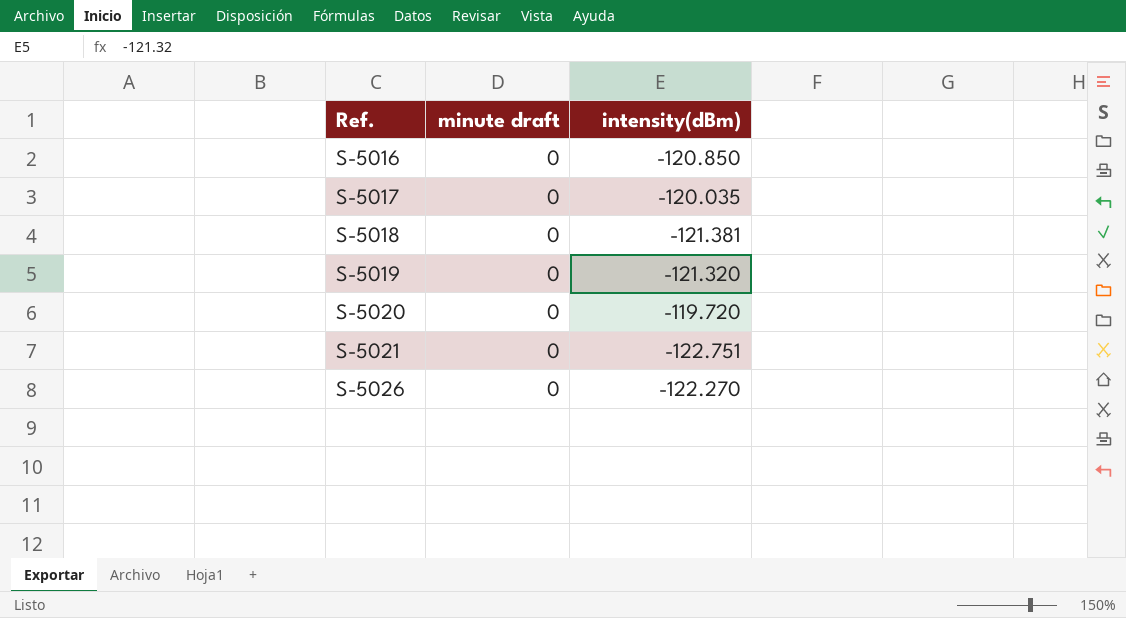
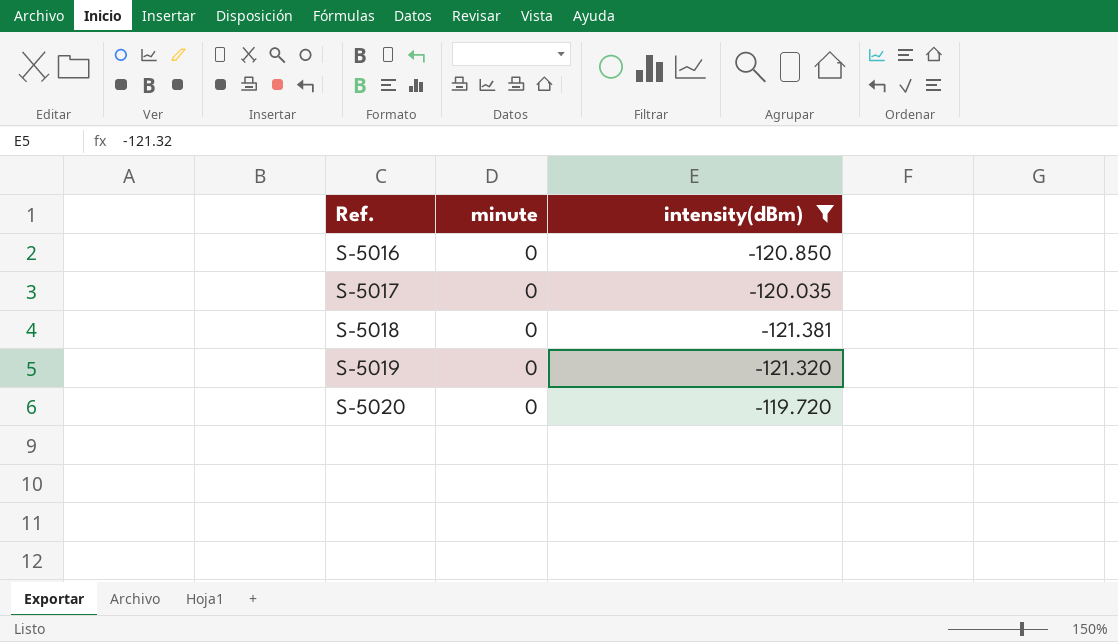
filter: none -> intensity(dBm) >= -121.381
column name: minute draft -> minute

